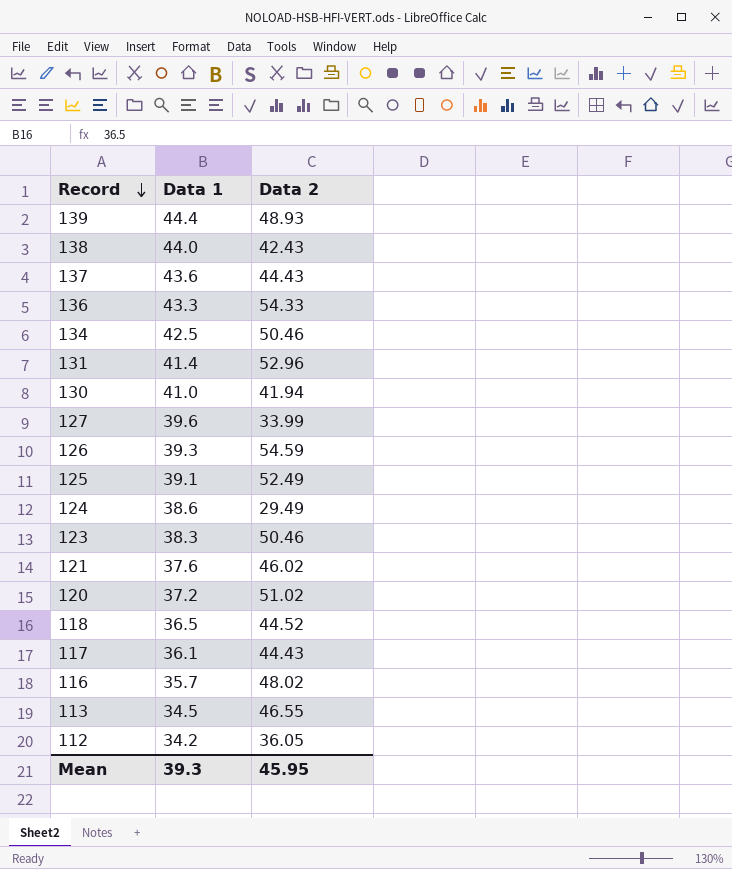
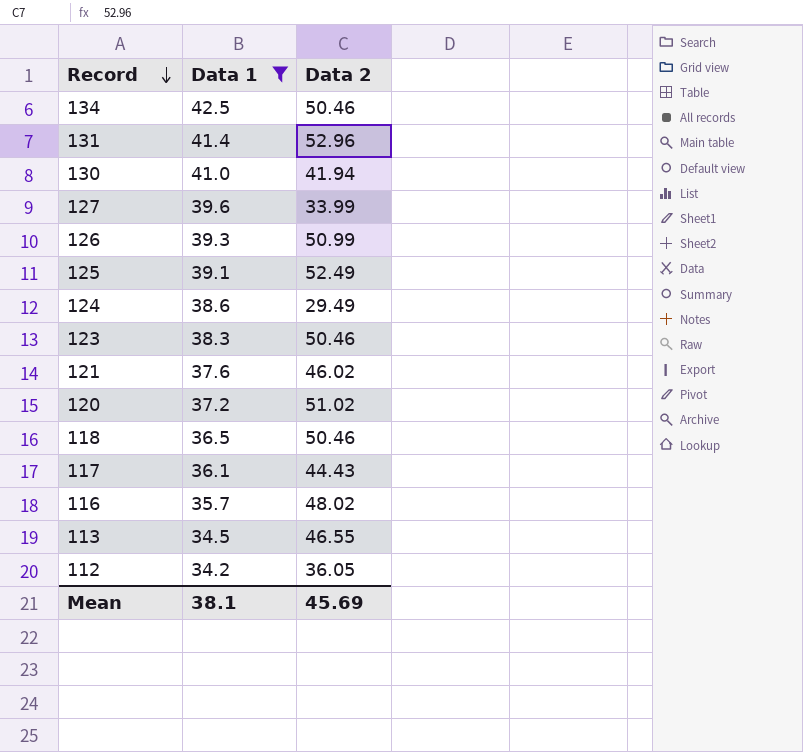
filter: none -> Data 1 <= 42.5
126 | Data 2: 54.59 -> 50.99
118 | Data 2: 44.52 -> 50.46
Mean | Data 1: 39.3 -> 38.1
Mean | Data 2: 45.95 -> 45.69

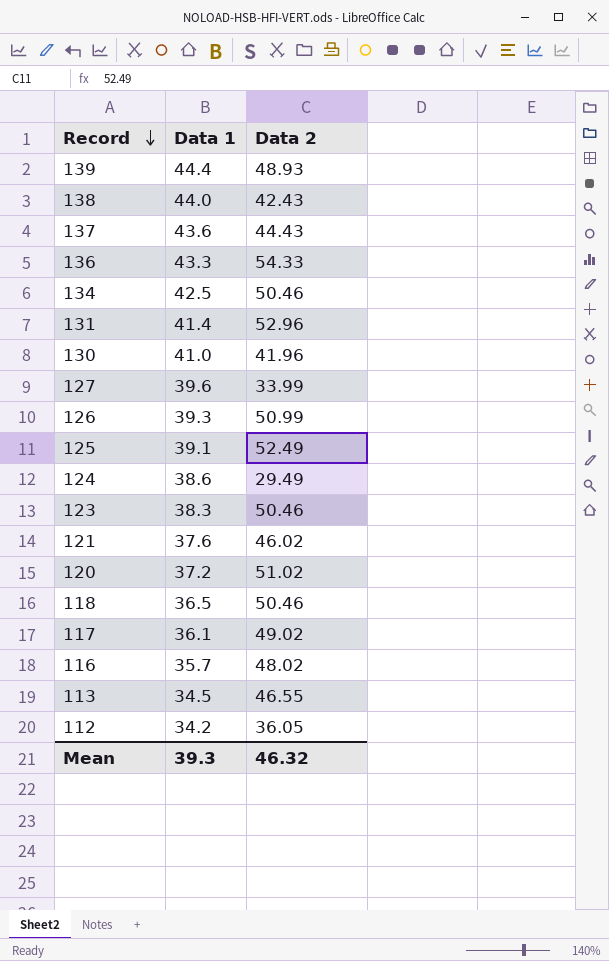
filter: Data 1 <= 42.5 -> none
130 | Data 2: 41.94 -> 41.96
117 | Data 2: 44.43 -> 49.02
Mean | Data 1: 38.1 -> 39.3
Mean | Data 2: 45.69 -> 46.32

